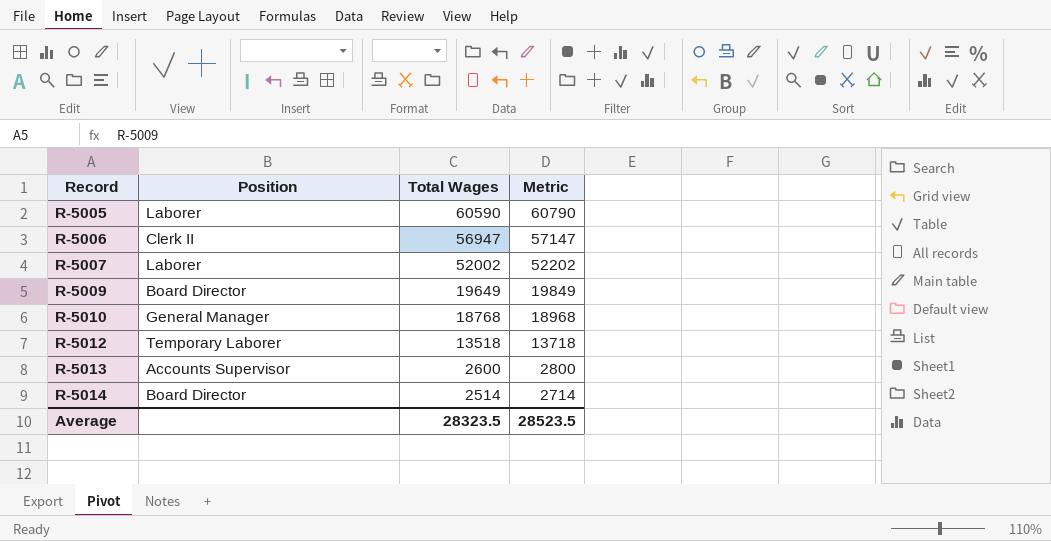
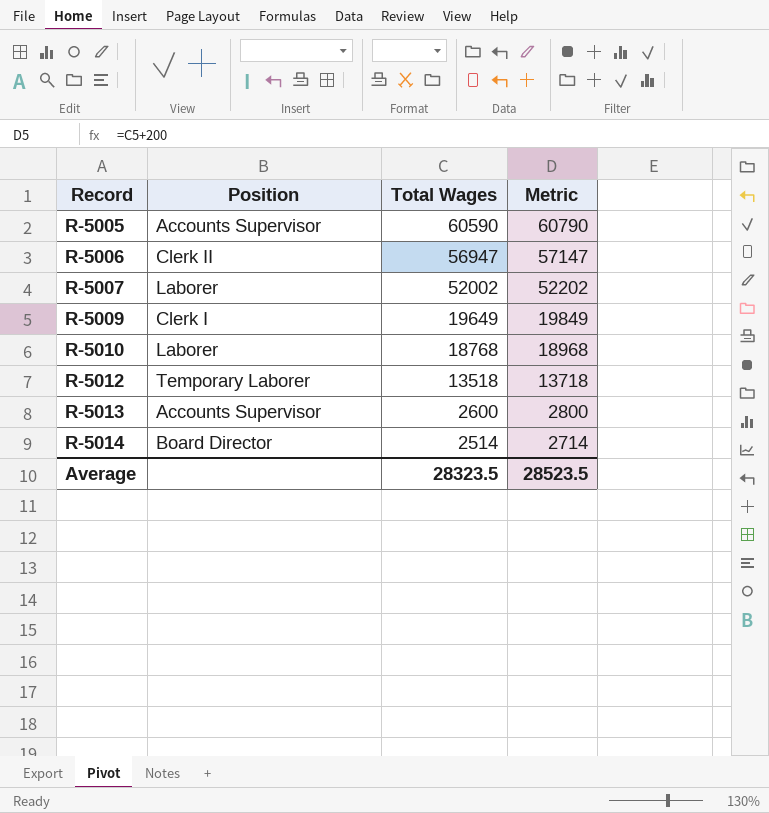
R-5005 | Position: Laborer -> Accounts Supervisor
R-5009 | Position: Board Director -> Clerk I
R-5010 | Position: General Manager -> Laborer

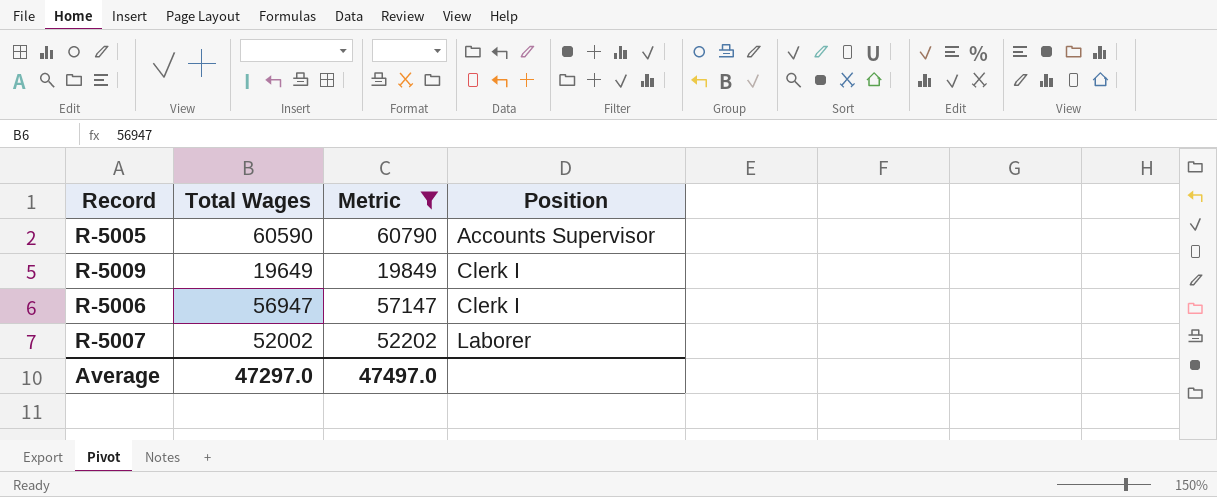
filter: none -> Metric >= 19849
row order: Record ascending -> Position ascending
column Position | position: 2 -> 4
R-5006 | Position: Clerk II -> Clerk I
Average | Total Wages: 28323.5 -> 47297.0
Average | Metric: 28523.5 -> 47497.0

